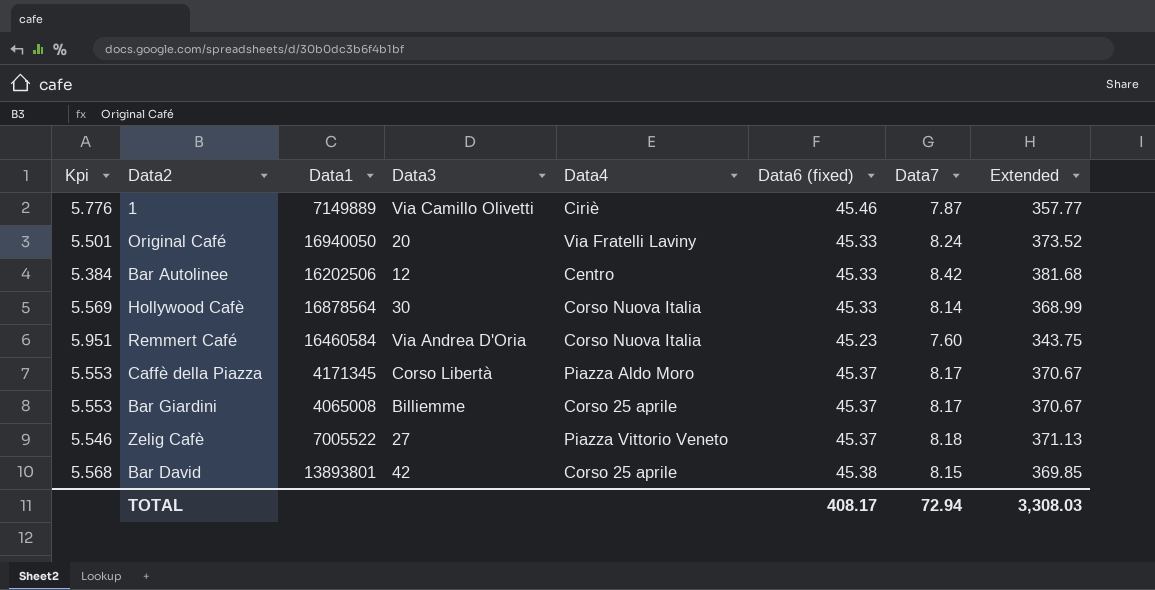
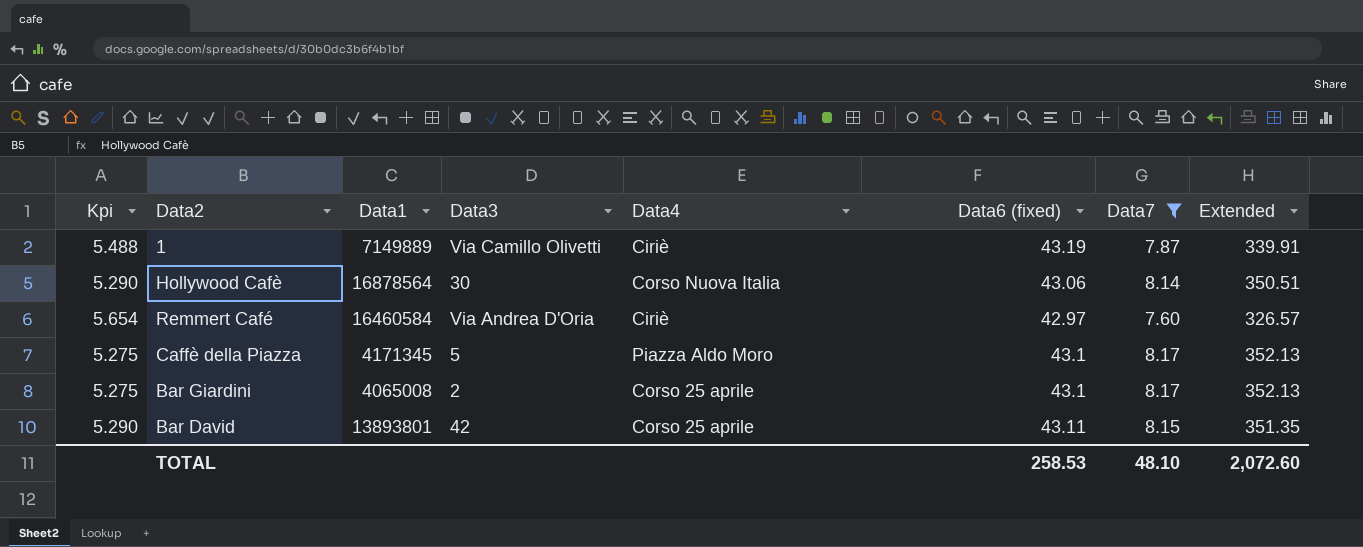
filter: none -> Data7 <= 8.17
1 | Kpi: 5.776 -> 5.488
1 | Data6 (fixed): 45.46 -> 43.19
1 | Extended: 357.77 -> 339.91
Hollywood Cafè | Kpi: 5.569 -> 5.290
Hollywood Cafè | Data6 (fixed): 45.33 -> 43.06
Hollywood Cafè | Extended: 368.99 -> 350.51
Remmert Café | Kpi: 5.951 -> 5.654
Remmert Café | Data4: Corso Nuova Italia -> Ciriè
Remmert Café | Data6 (fixed): 45.23 -> 42.97
Remmert Café | Extended: 343.75 -> 326.57
Caffè della Piazza | Kpi: 5.553 -> 5.275
Caffè della Piazza | Data3: Corso Libertà -> 5
Caffè della Piazza | Data6 (fixed): 45.37 -> 43.1
Caffè della Piazza | Extended: 370.67 -> 352.13
Bar Giardini | Kpi: 5.553 -> 5.275
Bar Giardini | Data3: Billiemme -> 2
Bar Giardini | Data6 (fixed): 45.37 -> 43.1
Bar Giardini | Extended: 370.67 -> 352.13
Bar David | Kpi: 5.568 -> 5.290
Bar David | Data6 (fixed): 45.38 -> 43.11
Bar David | Extended: 369.85 -> 351.35
TOTAL | Data6 (fixed): 408.17 -> 258.53
TOTAL | Data7: 72.94 -> 48.10
TOTAL | Extended: 3,308.03 -> 2,072.60

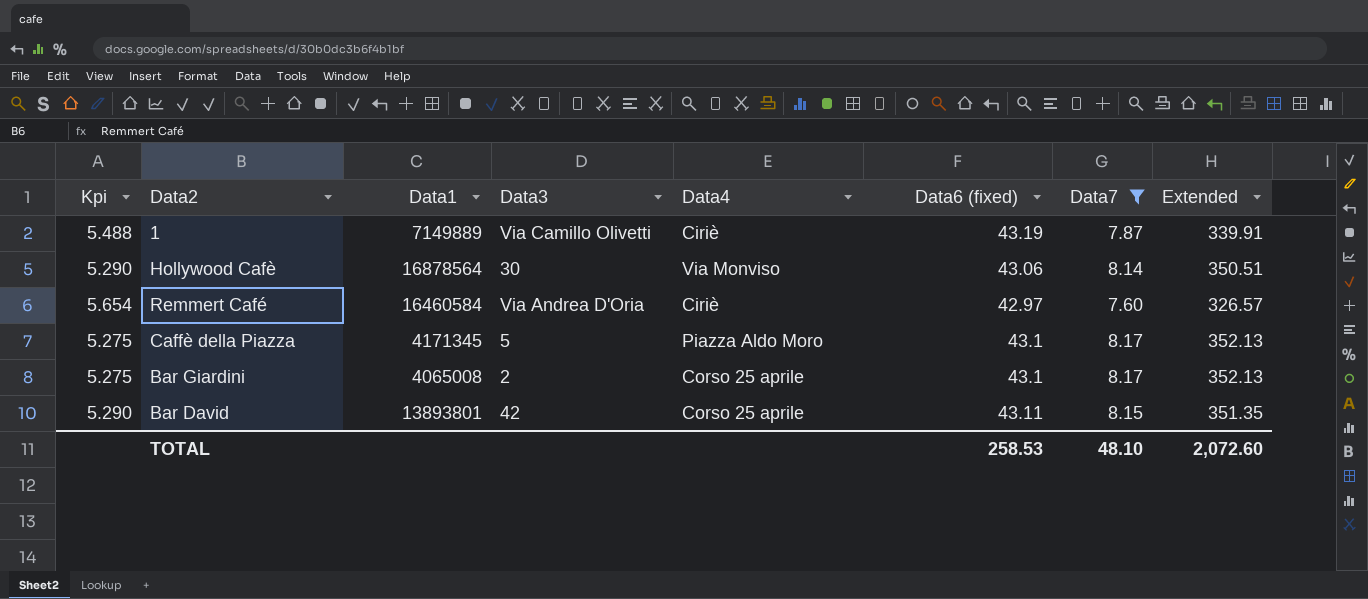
Hollywood Cafè | Data4: Corso Nuova Italia -> Via Monviso

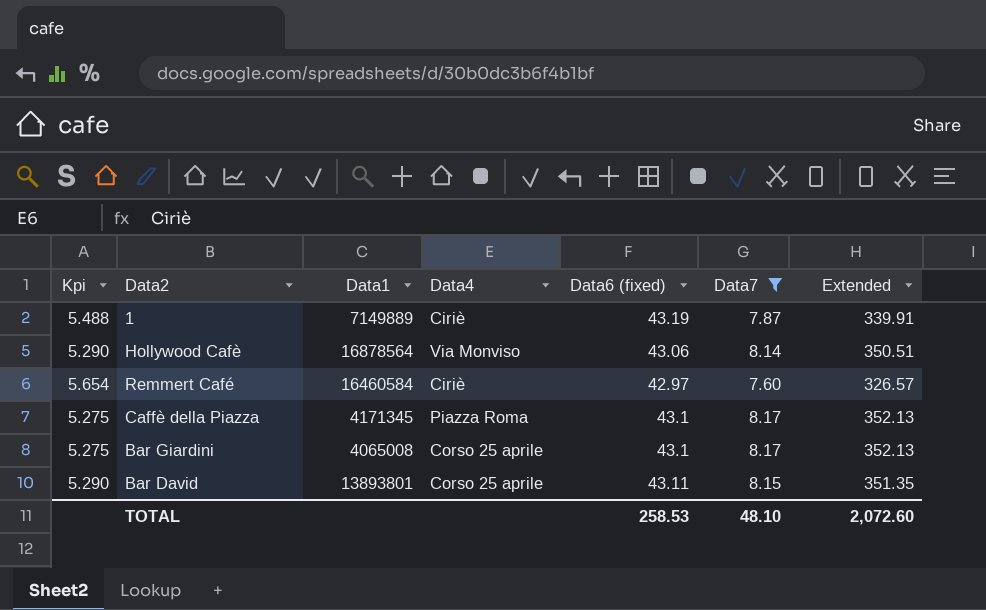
column Data3 | position: 4 -> none
Caffè della Piazza | Data4: Piazza Aldo Moro -> Piazza Roma

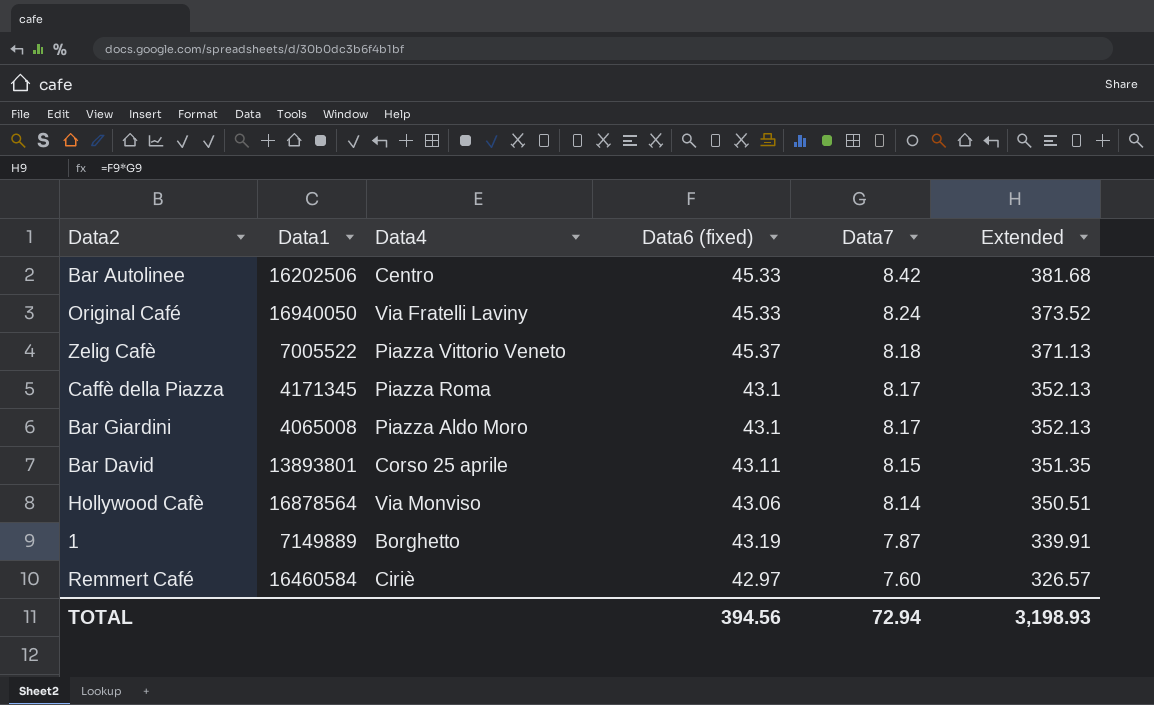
filter: Data7 <= 8.17 -> none
row order: none -> Data7 descending
column Kpi | formula: [Data6 (fixed)] / [Data7] -> none
Bar Giardini | Data4: Corso 25 aprile -> Piazza Aldo Moro
1 | Data4: Ciriè -> Borghetto
TOTAL | Data6 (fixed): 258.53 -> 394.56
TOTAL | Data7: 48.10 -> 72.94
TOTAL | Extended: 2,072.60 -> 3,198.93

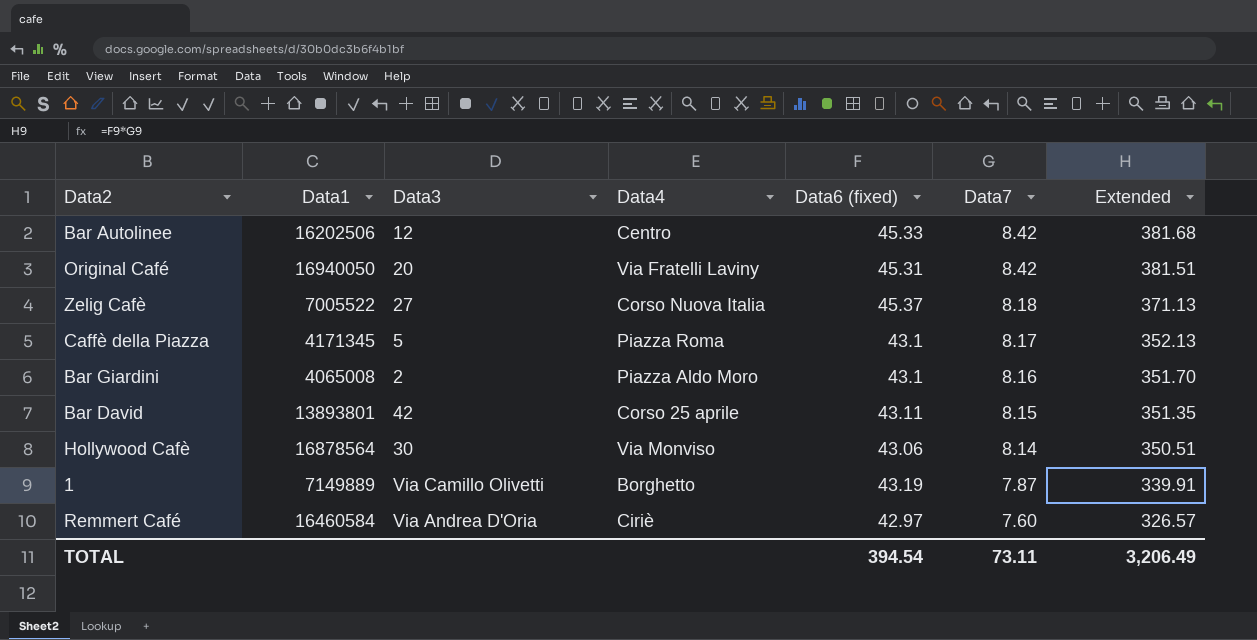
column Data3 | position: none -> 3
Original Café | Data6 (fixed): 45.33 -> 45.31
Original Café | Data7: 8.24 -> 8.42
Original Café | Extended: 373.52 -> 381.51
Zelig Cafè | Data4: Piazza Vittorio Veneto -> Corso Nuova Italia
Bar Giardini | Data7: 8.17 -> 8.16
Bar Giardini | Extended: 352.13 -> 351.70
TOTAL | Data6 (fixed): 394.56 -> 394.54
TOTAL | Data7: 72.94 -> 73.11
TOTAL | Extended: 3,198.93 -> 3,206.49

